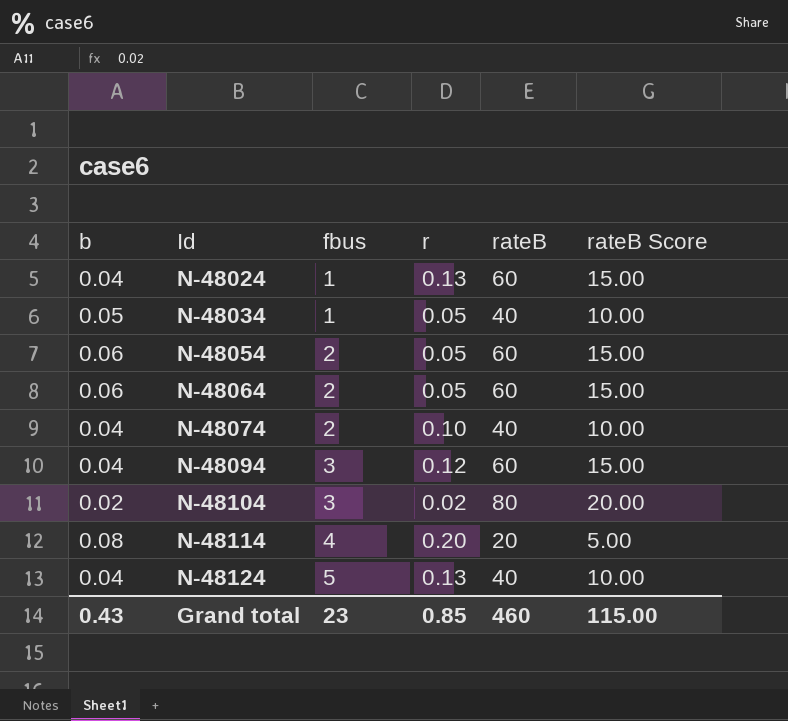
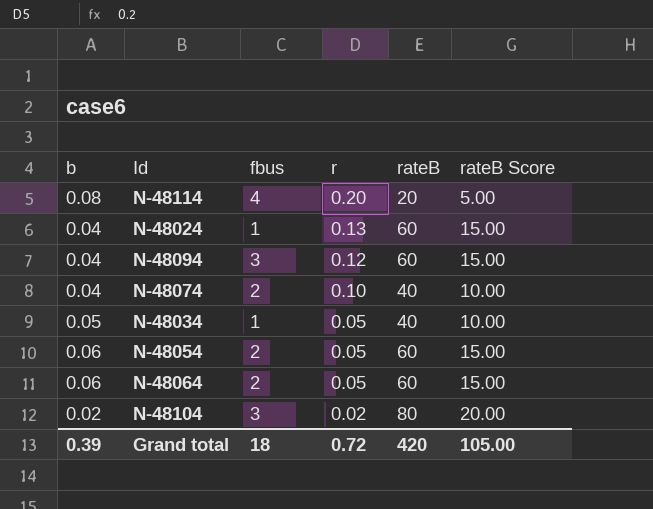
row order: Id ascending -> r descending
row N-48124: 0.04 | 5 | 0.13 | 40 | 10.00 -> none
Grand total | b: 0.43 -> 0.39
Grand total | fbus: 23 -> 18
Grand total | r: 0.85 -> 0.72
Grand total | rateB: 460 -> 420
Grand total | rateB Score: 115.00 -> 105.00

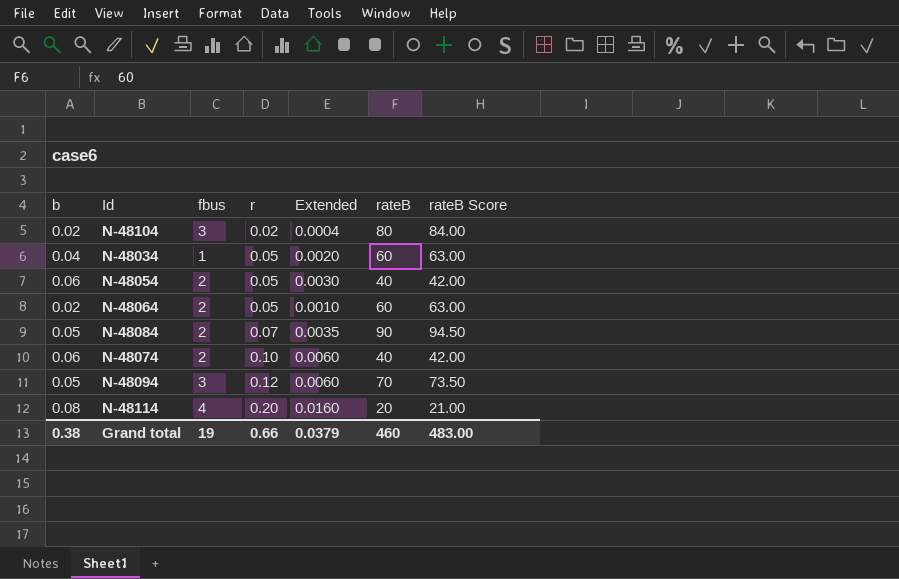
row order: r descending -> r ascending
column Extended | formula: none -> [b] * [r]
column rateB Score | formula: [rateB] * 0.25 -> [rateB] * 1.05
row N-48024: 0.04 | 1 | 0.13 | 60 | 15.00 -> none
N-48034 | b: 0.05 -> 0.04
N-48034 | rateB: 40 -> 60
N-48054 | rateB: 60 -> 40
N-48064 | b: 0.06 -> 0.02
row N-48084: none -> 0.05 | 2 | 0.07 | 0.0035 | 90 | 94.50
N-48074 | b: 0.04 -> 0.06
N-48094 | b: 0.04 -> 0.05
N-48094 | rateB: 60 -> 70
Grand total | b: 0.39 -> 0.38
Grand total | fbus: 18 -> 19
Grand total | r: 0.72 -> 0.66
Grand total | rateB: 420 -> 460
Grand total | rateB Score: 105.00 -> 483.00

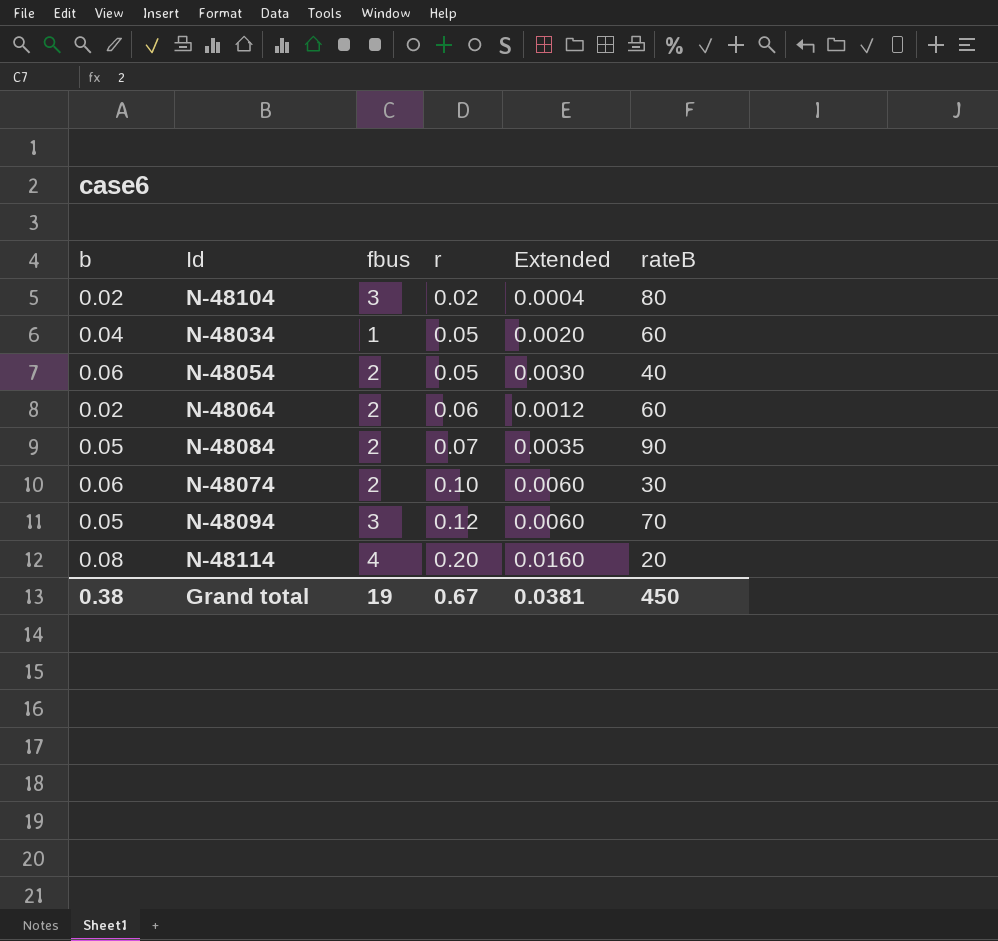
column rateB Score | formula: [rateB] * 1.05 -> none
N-48064 | r: 0.05 -> 0.06
N-48064 | Extended: 0.0010 -> 0.0012
N-48074 | rateB: 40 -> 30
Grand total | r: 0.66 -> 0.67
Grand total | Extended: 0.0379 -> 0.0381
Grand total | rateB: 460 -> 450

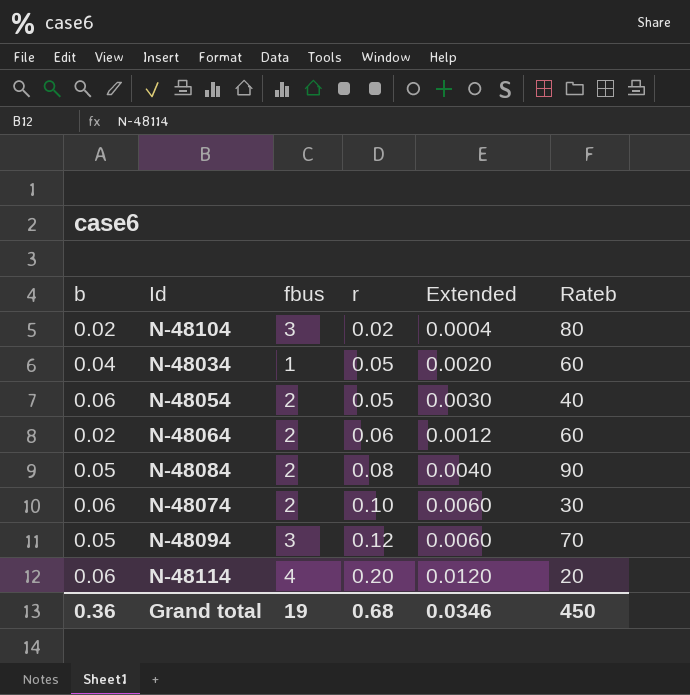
column name: rateB -> Rateb
N-48084 | r: 0.07 -> 0.08
N-48084 | Extended: 0.0035 -> 0.0040
N-48114 | b: 0.08 -> 0.06
N-48114 | Extended: 0.0160 -> 0.0120
Grand total | b: 0.38 -> 0.36
Grand total | r: 0.67 -> 0.68
Grand total | Extended: 0.0381 -> 0.0346

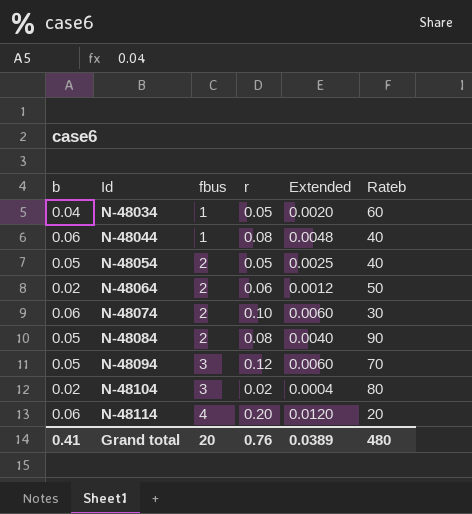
row order: r ascending -> Id ascending
row N-48044: none -> 0.06 | 1 | 0.08 | 0.0048 | 40
N-48054 | b: 0.06 -> 0.05
N-48054 | Extended: 0.0030 -> 0.0025
N-48064 | Rateb: 60 -> 50
Grand total | b: 0.36 -> 0.41
Grand total | fbus: 19 -> 20
Grand total | r: 0.68 -> 0.76
Grand total | Extended: 0.0346 -> 0.0389
Grand total | Rateb: 450 -> 480

